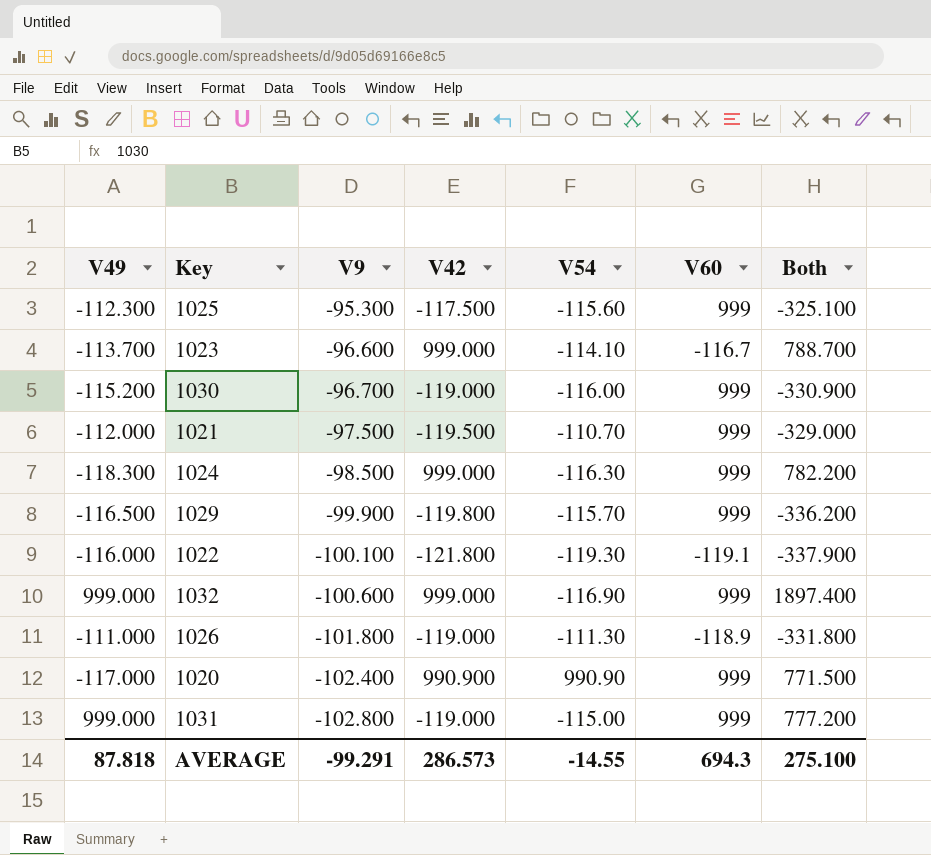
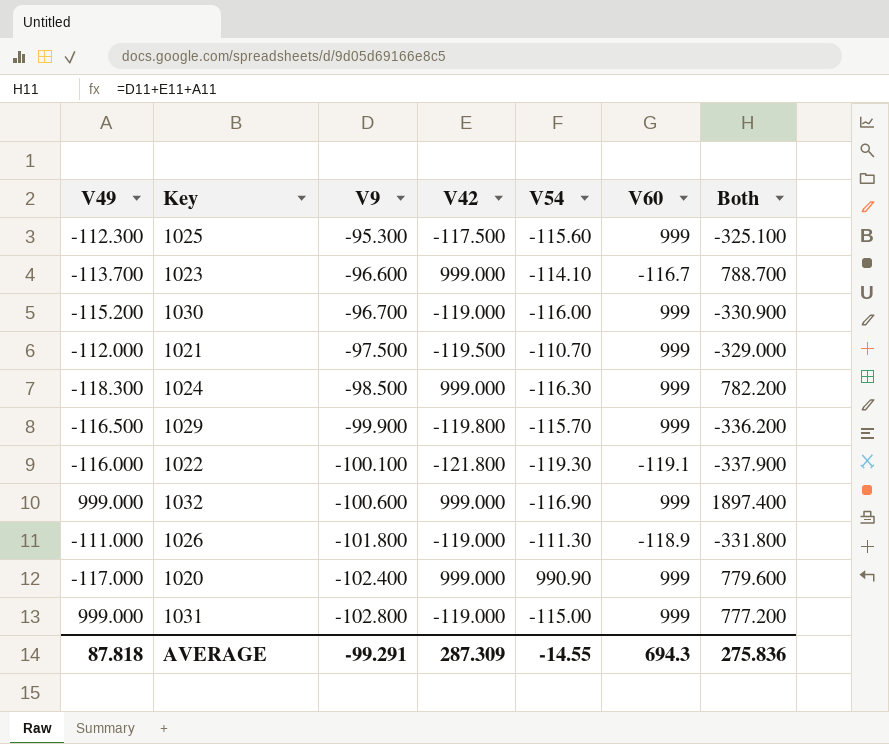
1020 | V42: 990.900 -> 999.000
1020 | Both: 771.500 -> 779.600
AVERAGE | V42: 286.573 -> 287.309
AVERAGE | Both: 275.100 -> 275.836

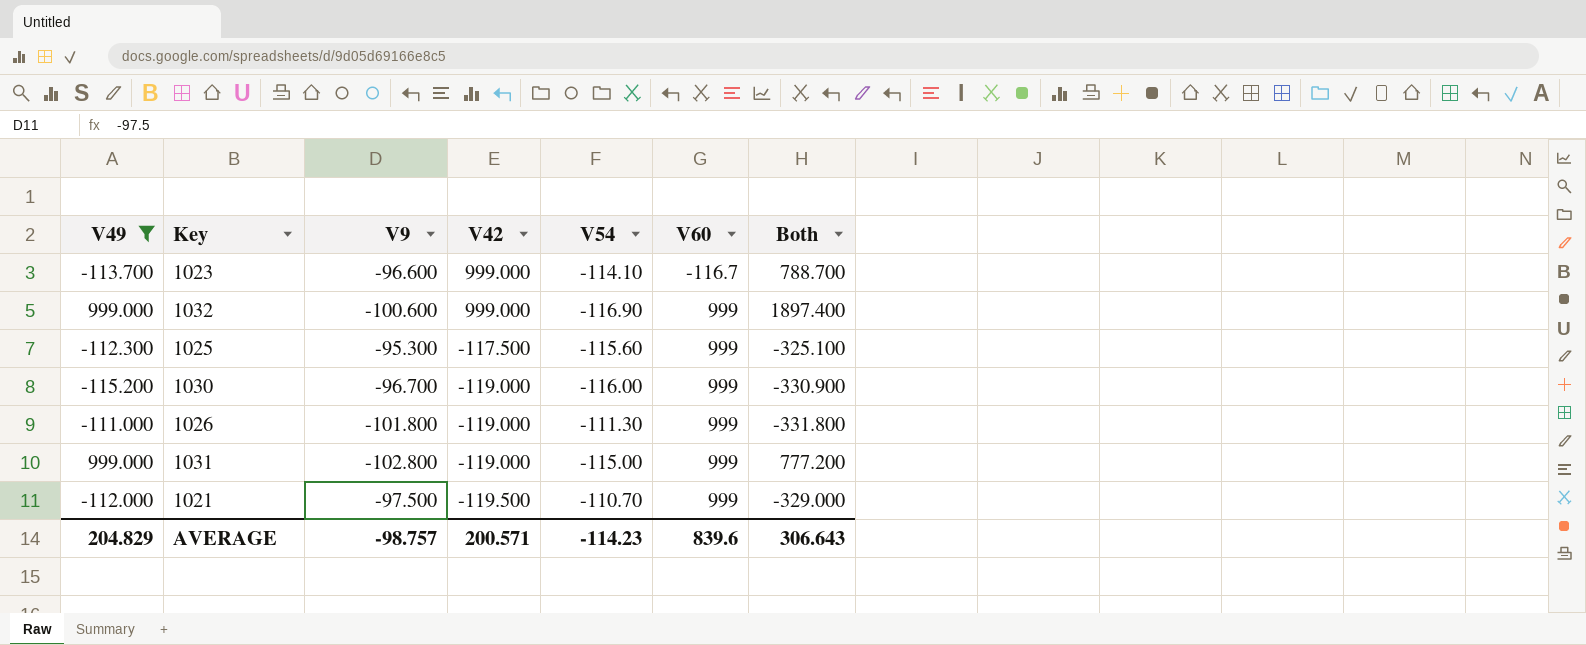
filter: none -> V49 >= -115.200
row order: V9 descending -> V42 descending
1026 | V60: -118.9 -> 999
AVERAGE | V49: 87.818 -> 204.829
AVERAGE | V9: -99.291 -> -98.757
AVERAGE | V42: 287.309 -> 200.571
AVERAGE | V54: -14.55 -> -114.23
AVERAGE | V60: 694.3 -> 839.6
AVERAGE | Both: 275.836 -> 306.643

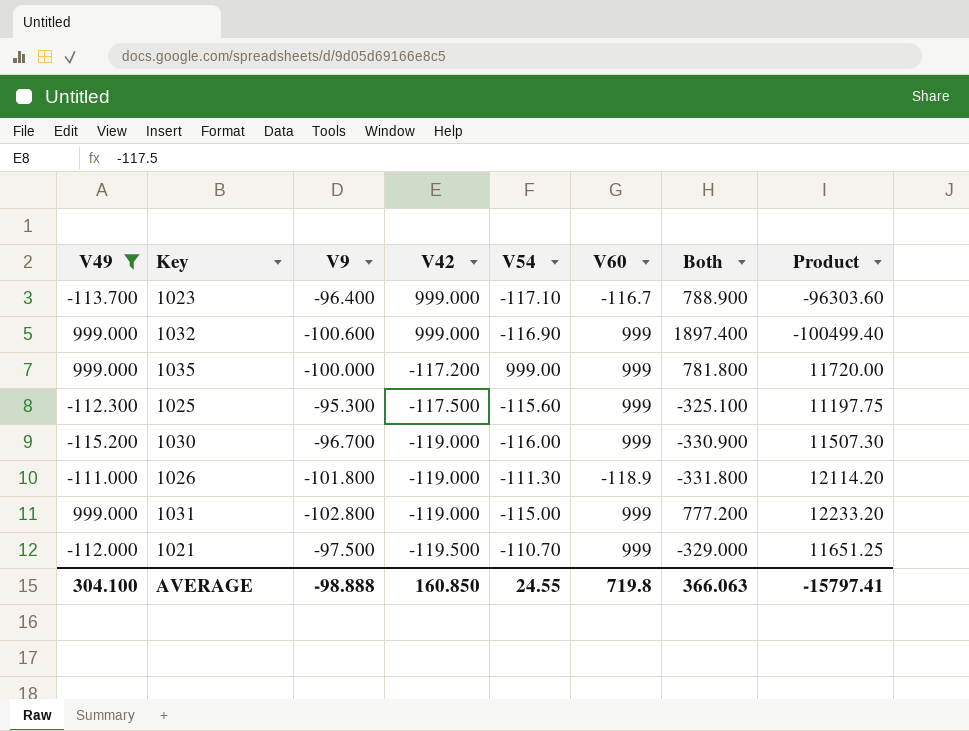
column Product | formula: none -> [V9] * [V42]
1023 | V9: -96.600 -> -96.400
1023 | V54: -114.10 -> -117.10
1023 | Both: 788.700 -> 788.900
row 1035: none -> 999.000 | -100.000 | -117.200 | 999.00 | 999 | 781.800 | 11720.00
1026 | V60: 999 -> -118.9
AVERAGE | V49: 204.829 -> 304.100
AVERAGE | V9: -98.757 -> -98.888
AVERAGE | V42: 200.571 -> 160.850
AVERAGE | V54: -114.23 -> 24.55
AVERAGE | V60: 839.6 -> 719.8
AVERAGE | Both: 306.643 -> 366.063

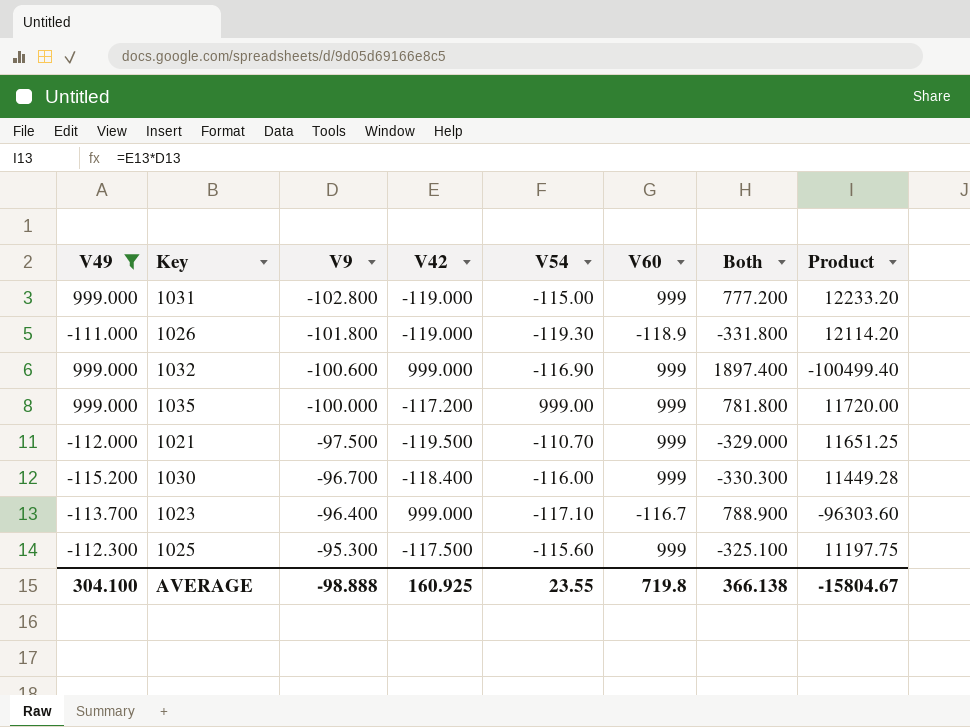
row order: V42 descending -> V9 ascending
1026 | V54: -111.30 -> -119.30
1030 | V42: -119.000 -> -118.400
1030 | Both: -330.900 -> -330.300
1030 | Product: 11507.30 -> 11449.28
AVERAGE | V42: 160.850 -> 160.925
AVERAGE | V54: 24.55 -> 23.55
AVERAGE | Both: 366.063 -> 366.138
AVERAGE | Product: -15797.41 -> -15804.67

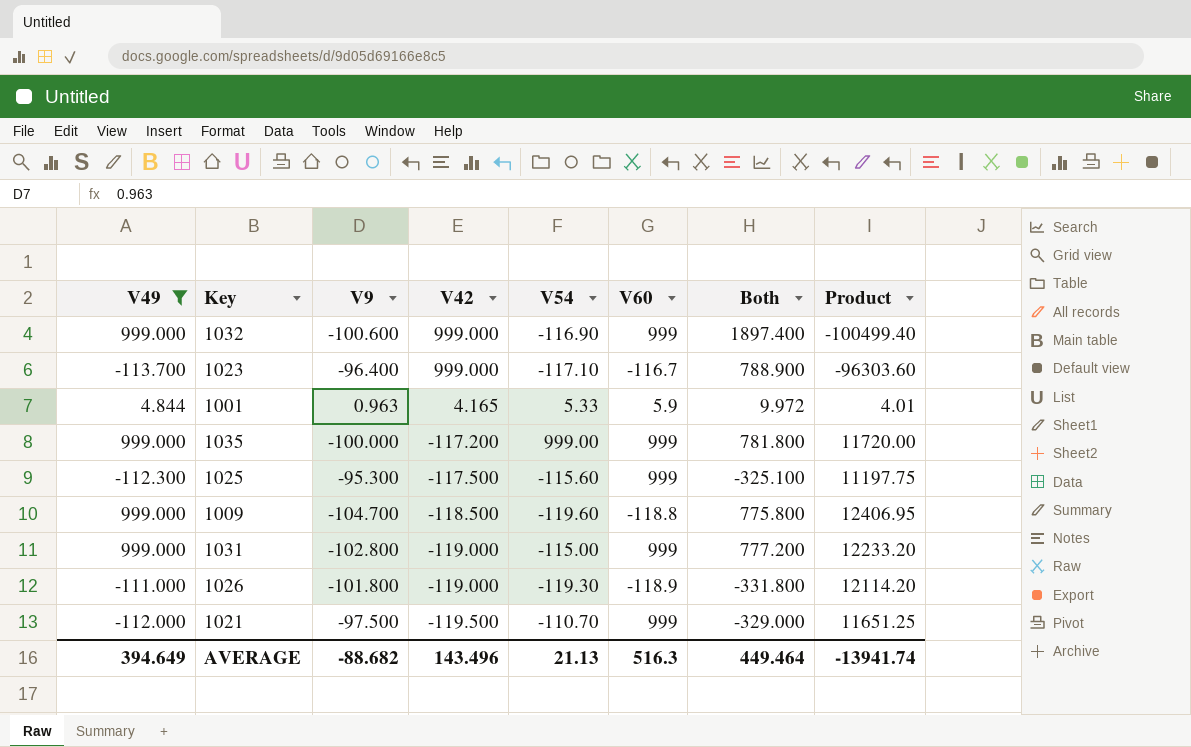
row order: V9 ascending -> V42 descending
row 1030: -115.200 | -96.700 | -118.400 | -116.00 | 999 | -330.300 | 11449.28 -> none
row 1001: none -> 4.844 | 0.963 | 4.165 | 5.33 | 5.9 | 9.972 | 4.01
row 1009: none -> 999.000 | -104.700 | -118.500 | -119.60 | -118.8 | 775.800 | 12406.95
AVERAGE | V49: 304.100 -> 394.649
AVERAGE | V9: -98.888 -> -88.682
AVERAGE | V42: 160.925 -> 143.496
AVERAGE | V54: 23.55 -> 21.13
AVERAGE | V60: 719.8 -> 516.3
AVERAGE | Both: 366.138 -> 449.464
AVERAGE | Product: -15804.67 -> -13941.74

